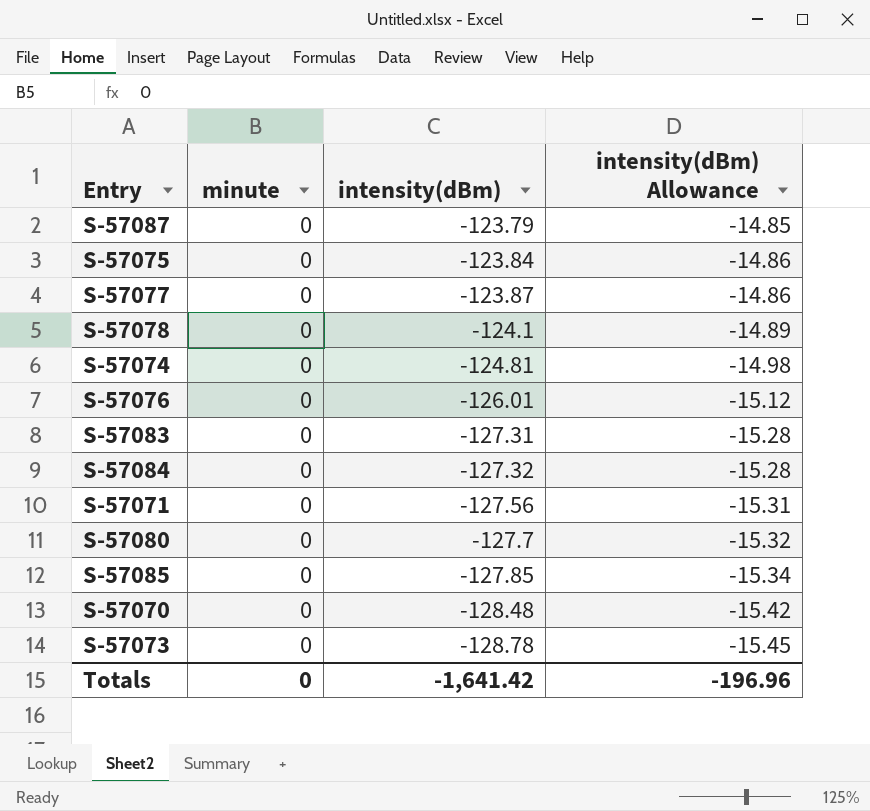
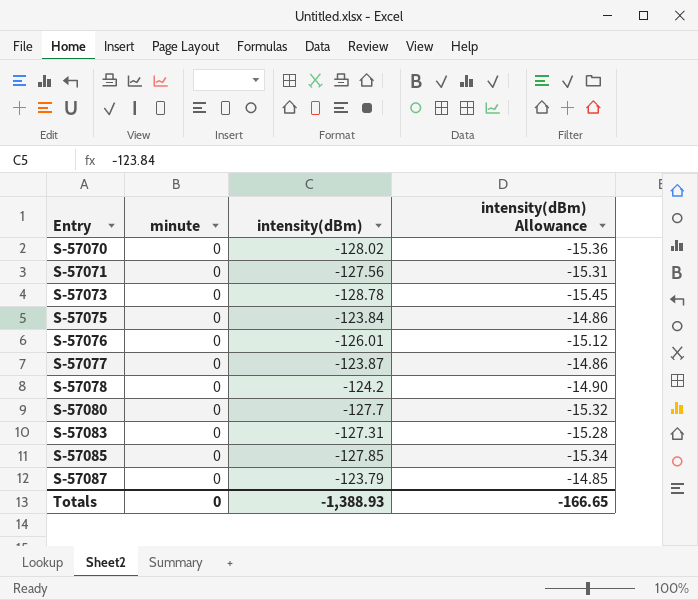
row order: intensity(dBm) descending -> Entry ascending
row S-57074: 0 | -124.81 | -14.98 -> none
row S-57084: 0 | -127.32 | -15.28 -> none
S-57070 | intensity(dBm): -128.48 -> -128.02
S-57070 | intensity(dBm) Allowance: -15.42 -> -15.36
S-57078 | intensity(dBm): -124.1 -> -124.2
S-57078 | intensity(dBm) Allowance: -14.89 -> -14.90
Totals | intensity(dBm): -1,641.42 -> -1,388.93
Totals | intensity(dBm) Allowance: -196.96 -> -166.65

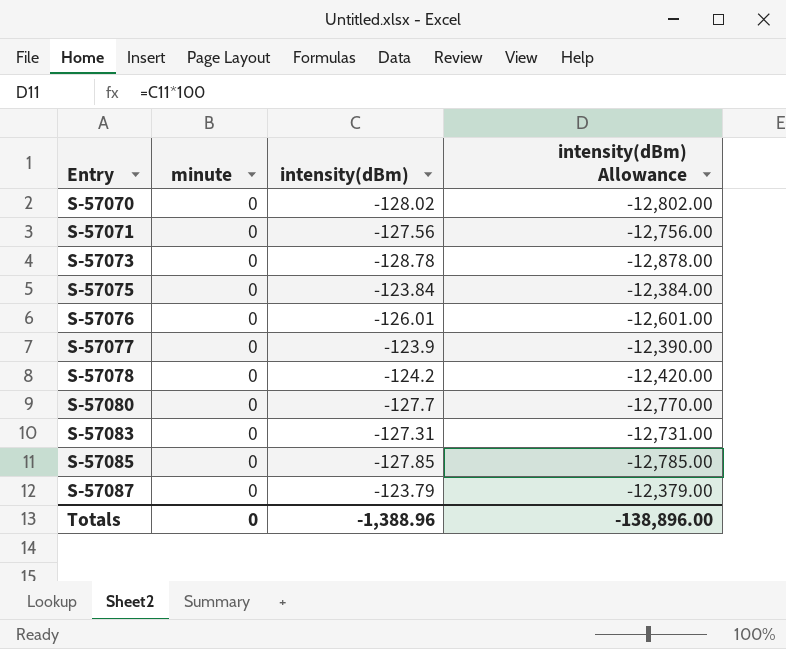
column intensity(dBm) Allowance | formula: [intensity(dBm)] * 0.12 -> [intensity(dBm)] * 100
S-57077 | intensity(dBm): -123.87 -> -123.9
Totals | intensity(dBm): -1,388.93 -> -1,388.96
Totals | intensity(dBm) Allowance: -166.65 -> -138,896.00

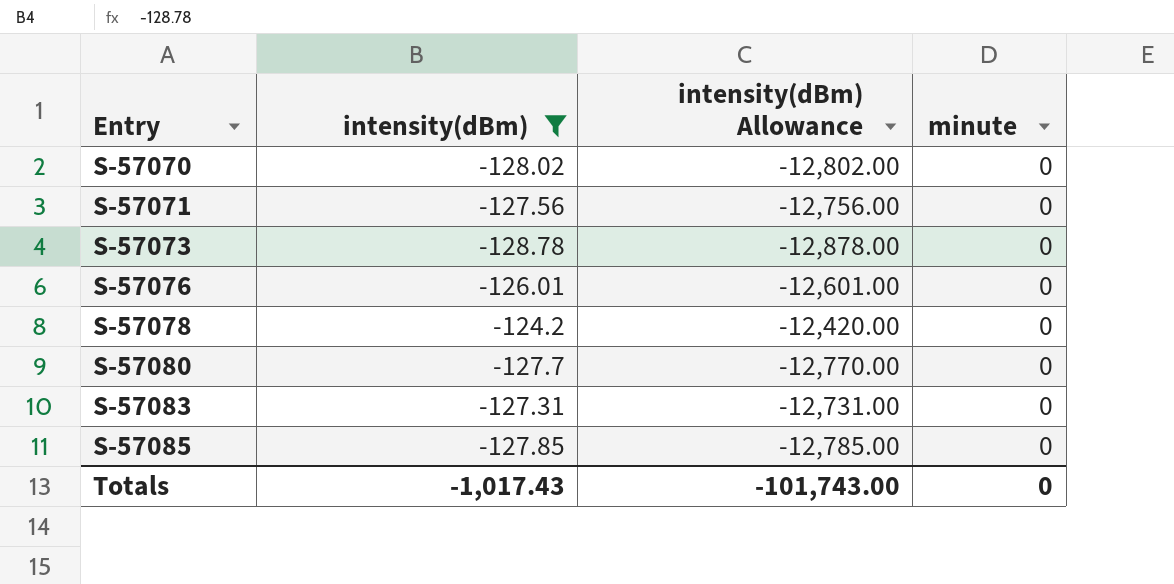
filter: none -> intensity(dBm) <= -124.2
column minute | position: 2 -> 4
Totals | intensity(dBm): -1,388.96 -> -1,017.43
Totals | intensity(dBm) Allowance: -138,896.00 -> -101,743.00

